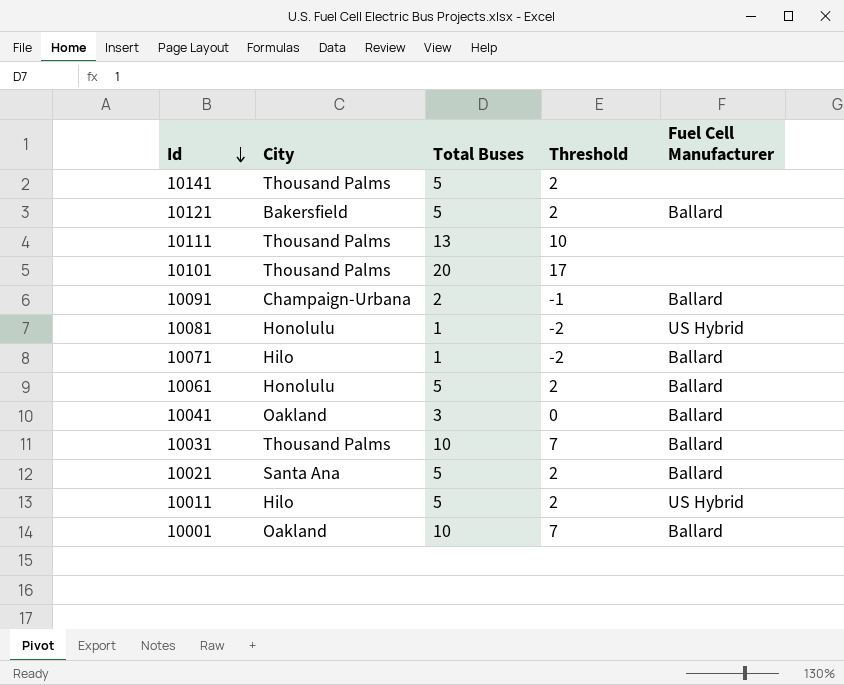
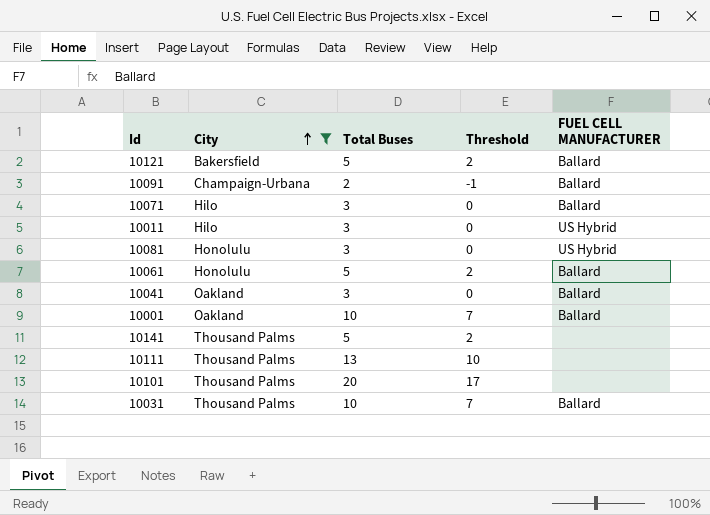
filter: none -> City != Santa Ana
row order: Id descending -> City ascending
column name: Fuel Cell Manufacturer -> FUEL CELL MANUFACTURER
10071 | Total Buses: 1 -> 3
10071 | Threshold: -2 -> 0
10011 | Total Buses: 5 -> 3
10011 | Threshold: 2 -> 0
10081 | Total Buses: 1 -> 3
10081 | Threshold: -2 -> 0

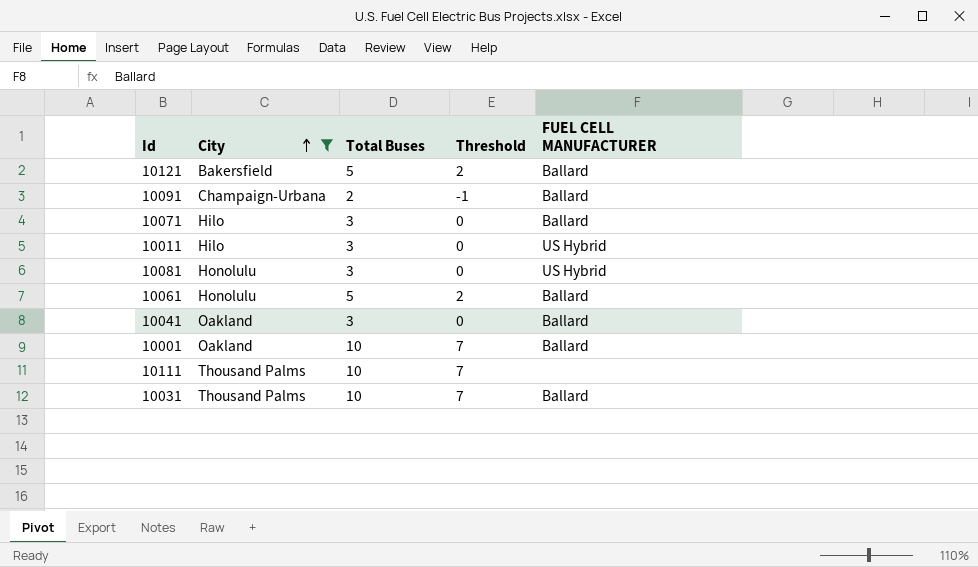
row 10141: Thousand Palms | 5 | 2 | none -> none
row 10101: Thousand Palms | 20 | 17 | none -> none
10111 | Total Buses: 13 -> 10
10111 | Threshold: 10 -> 7

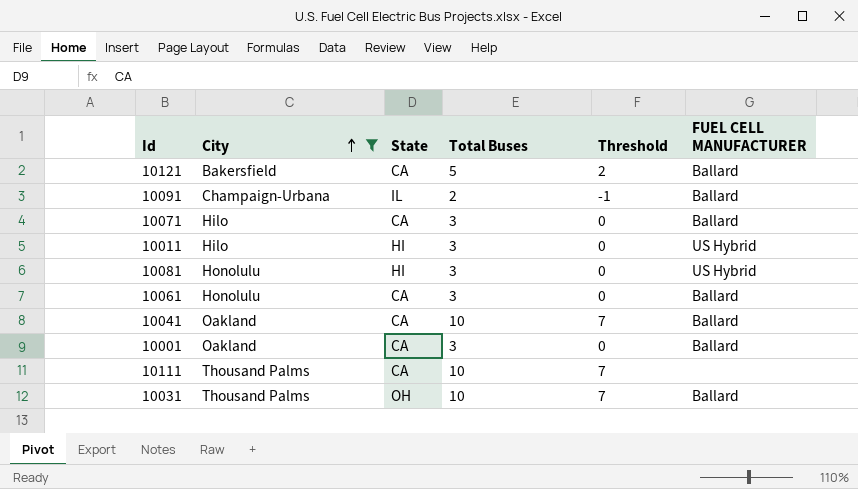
column State | position: none -> 3
10061 | Total Buses: 5 -> 3
10061 | Threshold: 2 -> 0
10041 | Total Buses: 3 -> 10
10041 | Threshold: 0 -> 7
10001 | Total Buses: 10 -> 3
10001 | Threshold: 7 -> 0

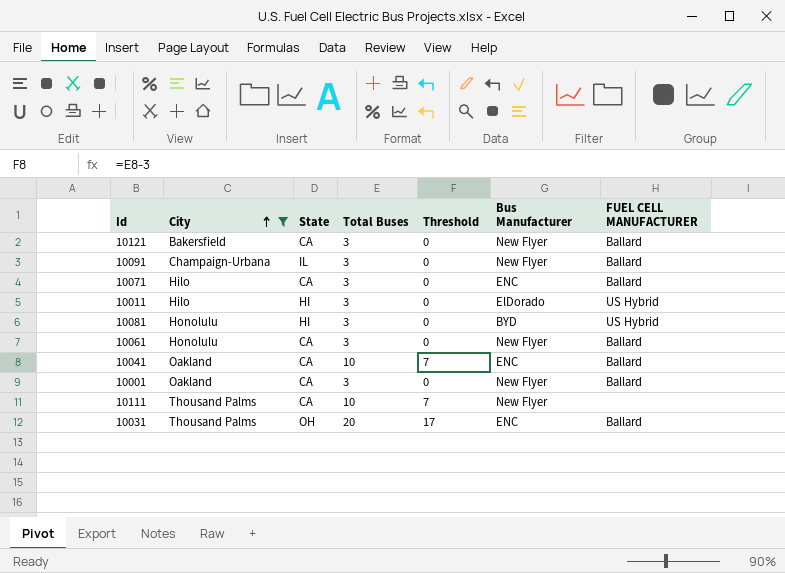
column Bus Manufacturer | position: none -> 6
10121 | Total Buses: 5 -> 3
10121 | Threshold: 2 -> 0
10091 | Total Buses: 2 -> 3
10091 | Threshold: -1 -> 0
10031 | Total Buses: 10 -> 20
10031 | Threshold: 7 -> 17

